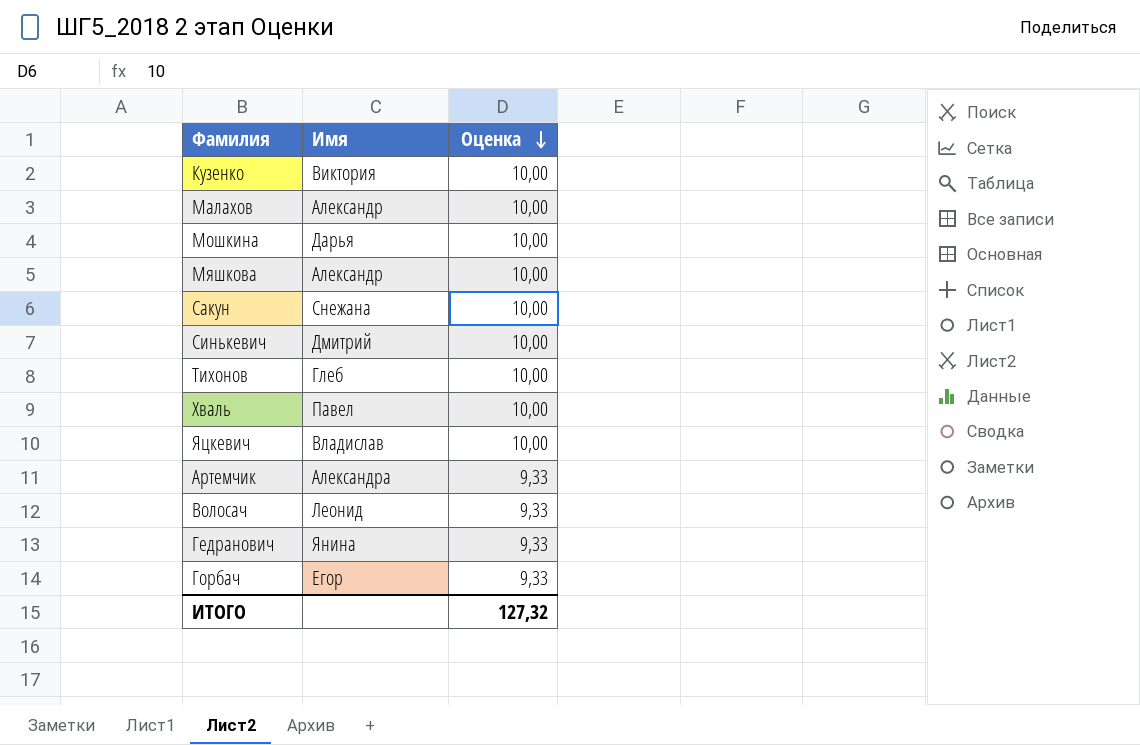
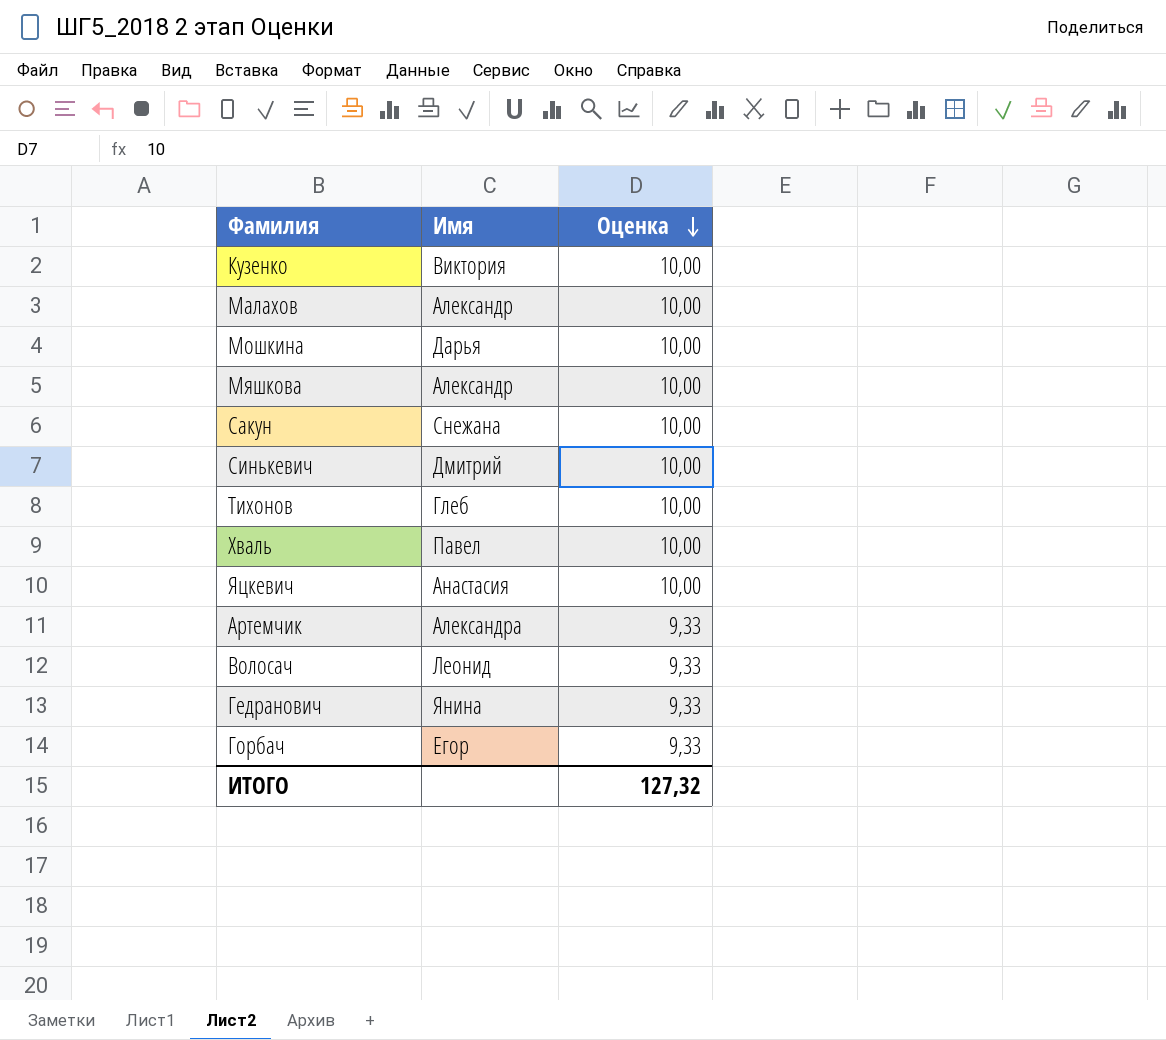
Яцкевич | Имя: Владислав -> Анастасия

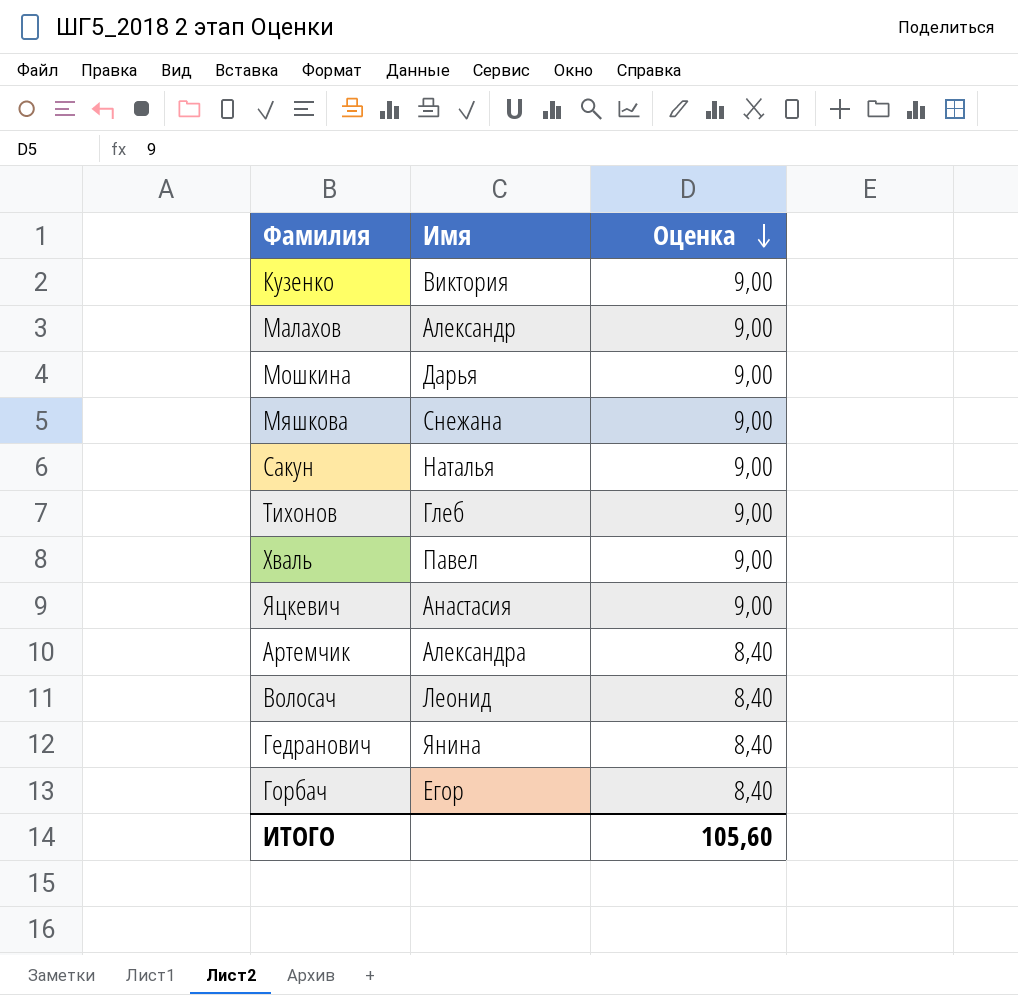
row Синькевич: Дмитрий | 10,00 -> none
Кузенко | Оценка: 10,00 -> 9,00
Малахов | Оценка: 10,00 -> 9,00
Мошкина | Оценка: 10,00 -> 9,00
Мяшкова | Имя: Александр -> Снежана
Мяшкова | Оценка: 10,00 -> 9,00
Сакун | Имя: Снежана -> Наталья
Сакун | Оценка: 10,00 -> 9,00
Тихонов | Оценка: 10,00 -> 9,00
Хваль | Оценка: 10,00 -> 9,00
Яцкевич | Оценка: 10,00 -> 9,00
Артемчик | Оценка: 9,33 -> 8,40
Волосач | Оценка: 9,33 -> 8,40
Гедранович | Оценка: 9,33 -> 8,40
Горбач | Оценка: 9,33 -> 8,40
ИТОГО | Оценка: 127,32 -> 105,60

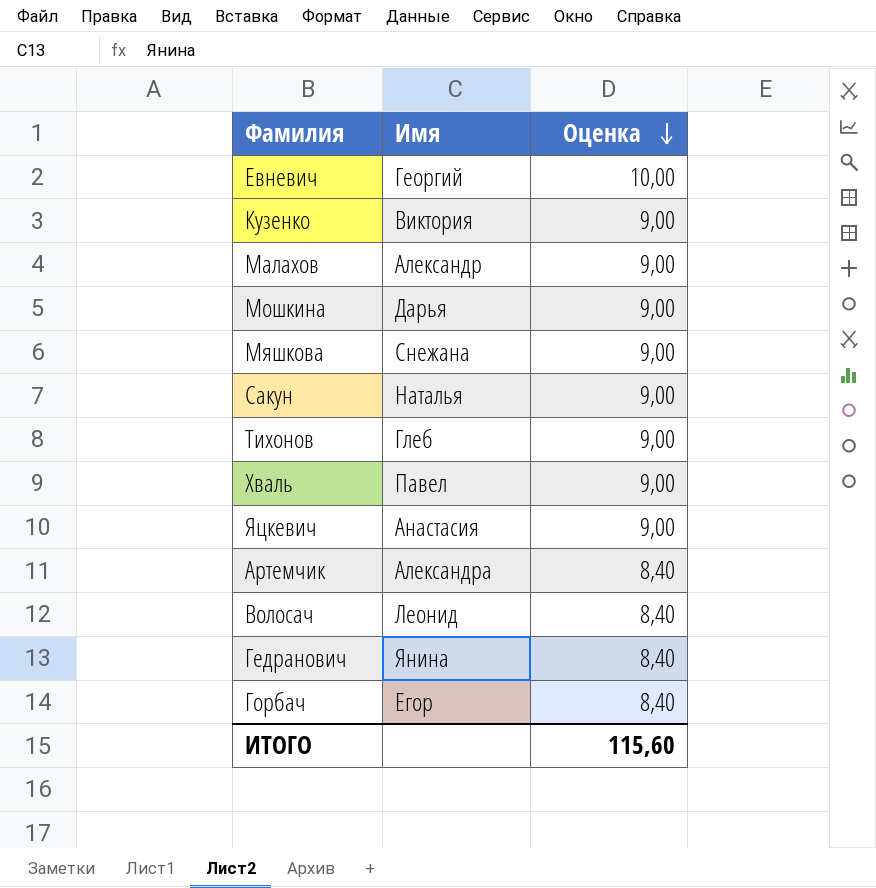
row Евневич: none -> Георгий | 10,00
ИТОГО | Оценка: 105,60 -> 115,60

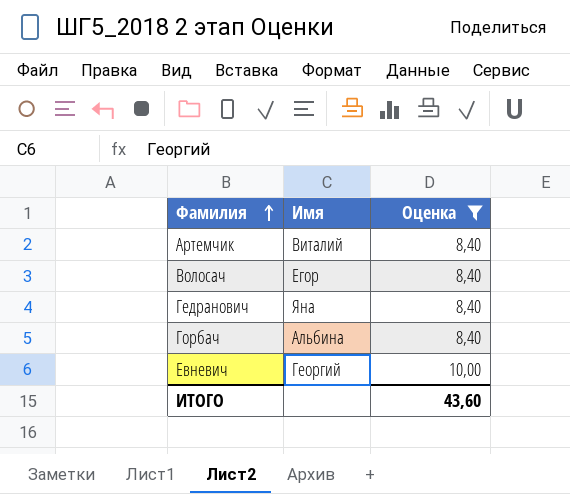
filter: none -> Оценка != 9,00
row order: Оценка descending -> Фамилия ascending
Артемчик | Имя: Александра -> Виталий
Волосач | Имя: Леонид -> Егор
Гедранович | Имя: Янина -> Яна
Горбач | Имя: Егор -> Альбина
ИТОГО | Оценка: 115,60 -> 43,60

